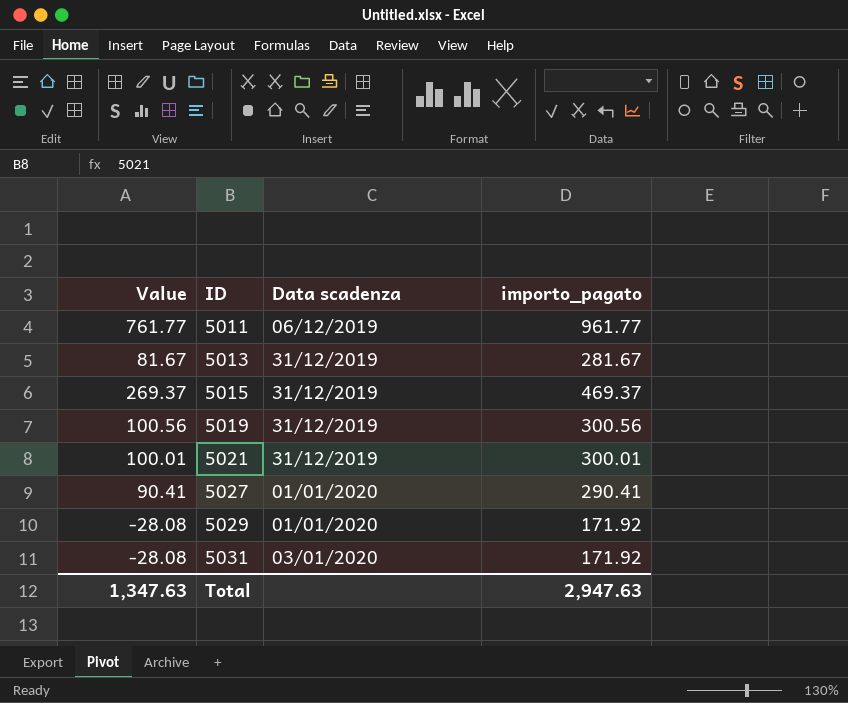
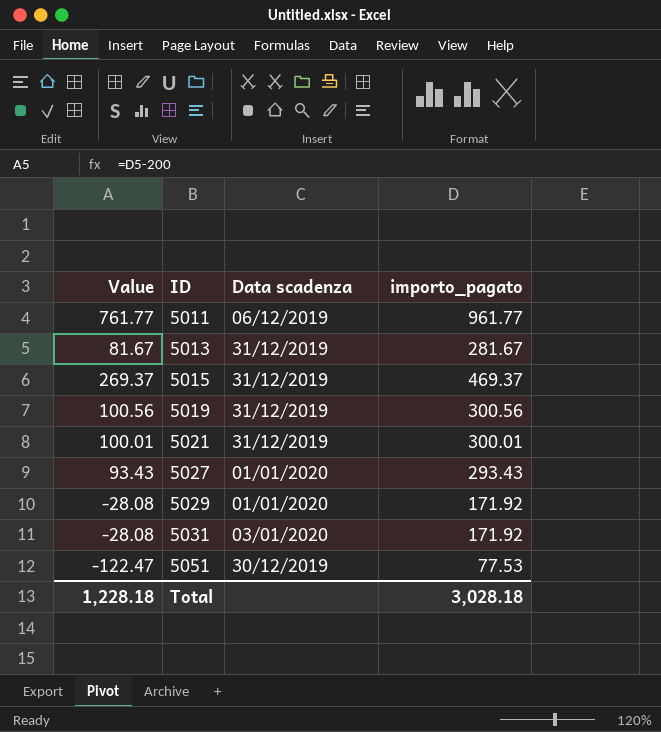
5027 | Value: 90.41 -> 93.43
5027 | importo_pagato: 290.41 -> 293.43
row 5051: none -> -122.47 | 30/12/2019 | 77.53
Total | Value: 1,347.63 -> 1,228.18
Total | importo_pagato: 2,947.63 -> 3,028.18

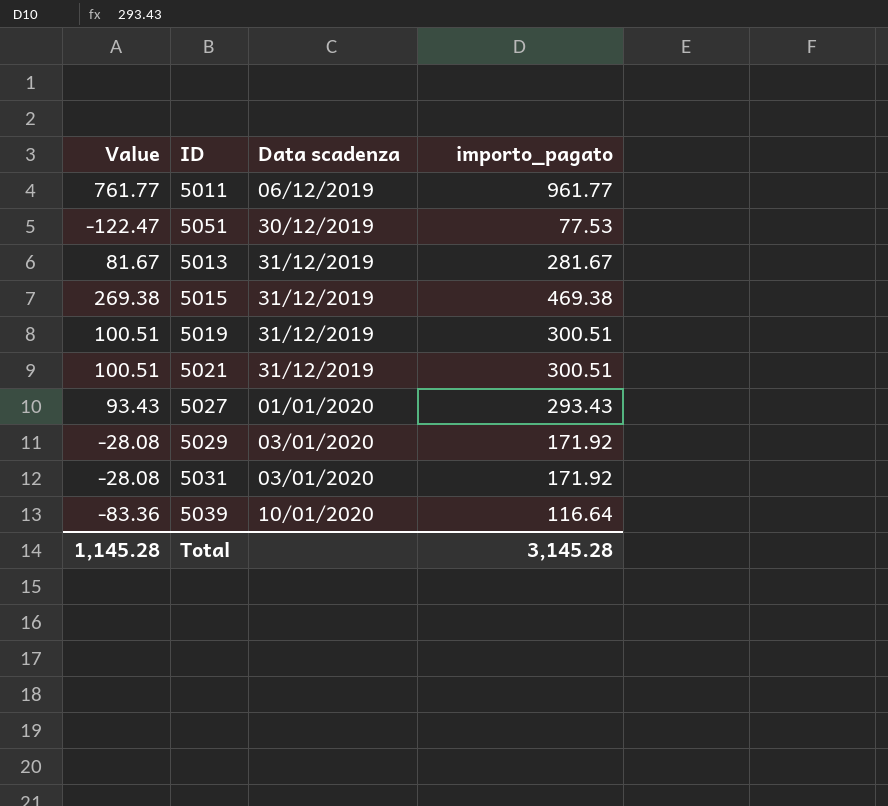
row order: ID ascending -> Data scadenza ascending
5015 | Value: 269.37 -> 269.38
5015 | importo_pagato: 469.37 -> 469.38
5019 | Value: 100.56 -> 100.51
5019 | importo_pagato: 300.56 -> 300.51
5021 | Value: 100.01 -> 100.51
5021 | importo_pagato: 300.01 -> 300.51
5029 | Data scadenza: 01/01/2020 -> 03/01/2020
row 5039: none -> -83.36 | 10/01/2020 | 116.64
Total | Value: 1,228.18 -> 1,145.28
Total | importo_pagato: 3,028.18 -> 3,145.28

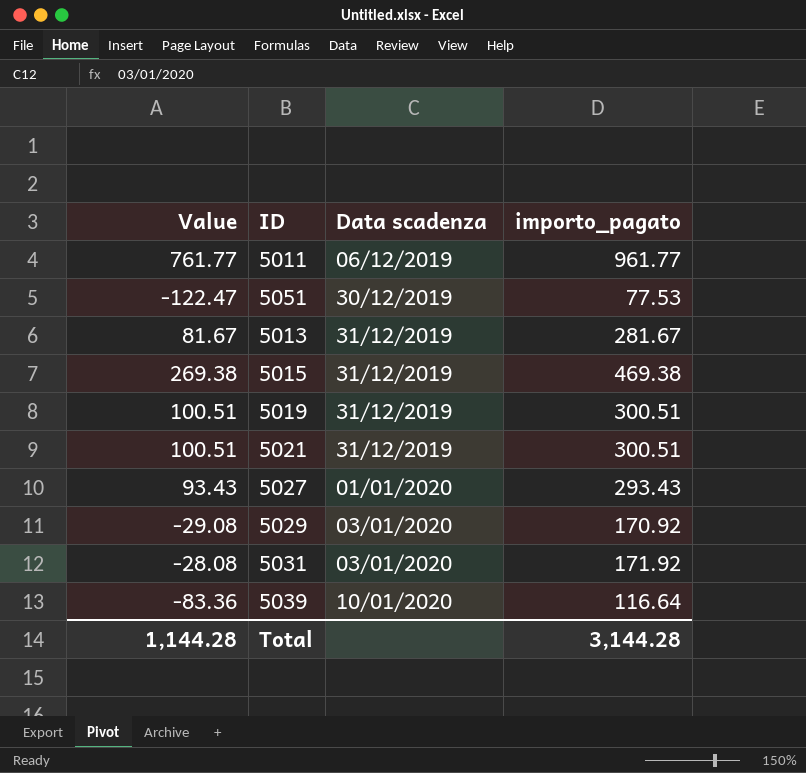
5029 | Value: -28.08 -> -29.08
5029 | importo_pagato: 171.92 -> 170.92
Total | Value: 1,145.28 -> 1,144.28
Total | importo_pagato: 3,145.28 -> 3,144.28

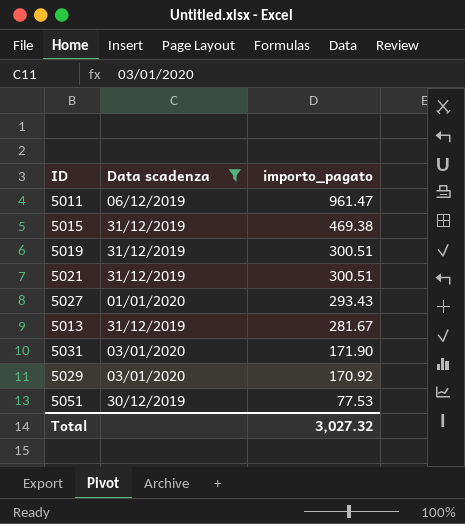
filter: none -> Data scadenza != 10/01/2020
row order: Data scadenza ascending -> importo_pagato descending
column Value | formula: [importo_pagato] - 200 -> none
5011 | importo_pagato: 961.77 -> 961.47
5031 | importo_pagato: 171.92 -> 171.90
Total | importo_pagato: 3,144.28 -> 3,027.32

